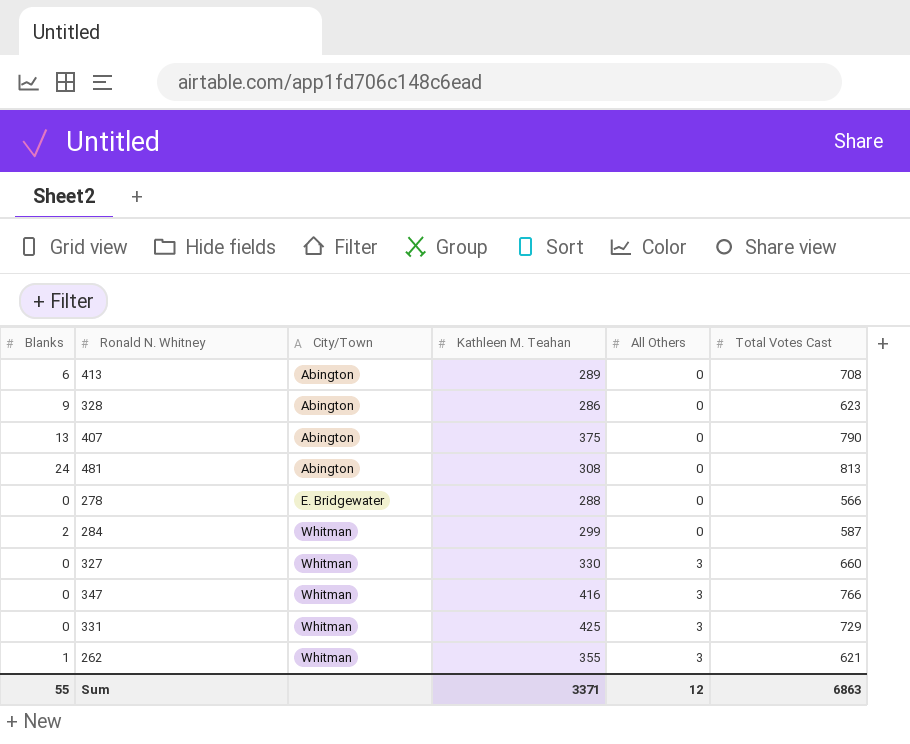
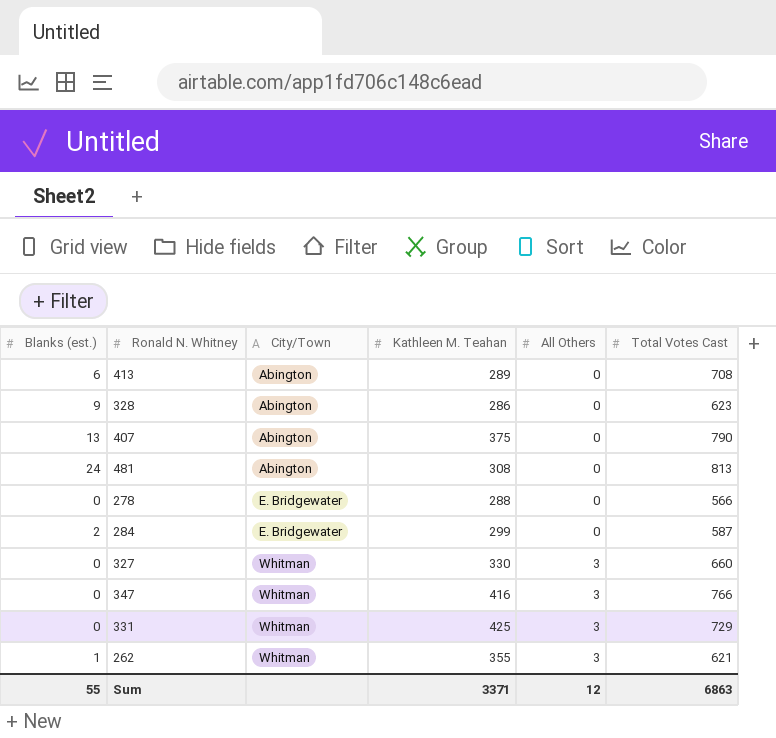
column name: Blanks -> Blanks (est.)
284 | City/Town: Whitman -> E. Bridgewater

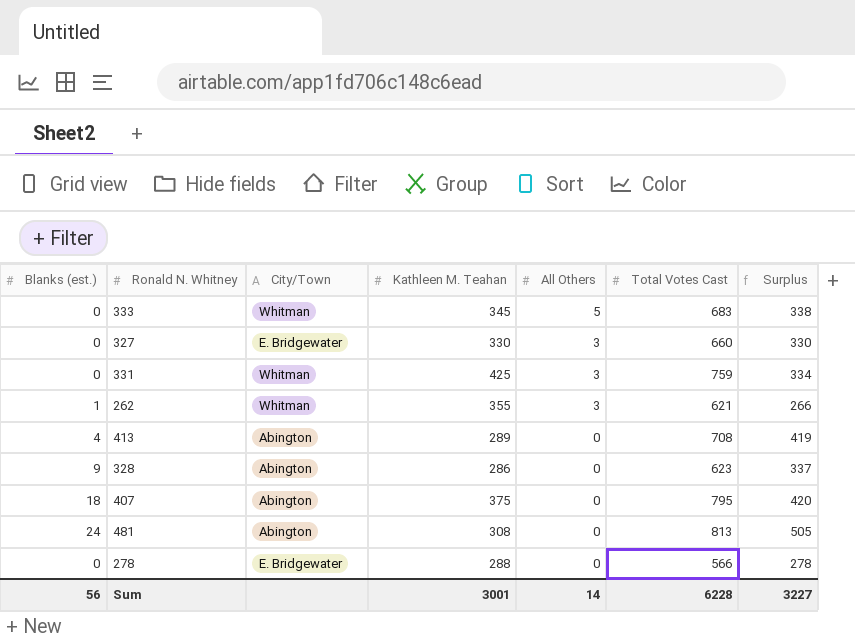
row order: City/Town ascending -> All Others descending
column Surplus | formula: none -> [Total Votes Cast] - [Kathleen M. Teahan]
row 284: 2 | E. Bridgewater | 299 | 0 | 587 -> none
row 347: 0 | Whitman | 416 | 3 | 766 -> none
row 333: none -> 0 | Whitman | 345 | 5 | 683 | 338
327 | City/Town: Whitman -> E. Bridgewater
331 | Total Votes Cast: 729 -> 759
413 | Blanks (est.): 6 -> 4
407 | Blanks (est.): 13 -> 18
407 | Total Votes Cast: 790 -> 795
Sum | Blanks (est.): 55 -> 56
Sum | Kathleen M. Teahan: 3371 -> 3001
Sum | All Others: 12 -> 14
Sum | Total Votes Cast: 6863 -> 6228

